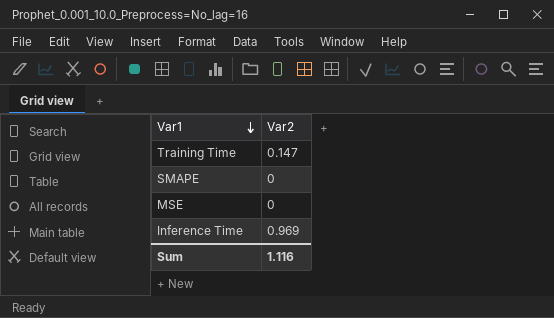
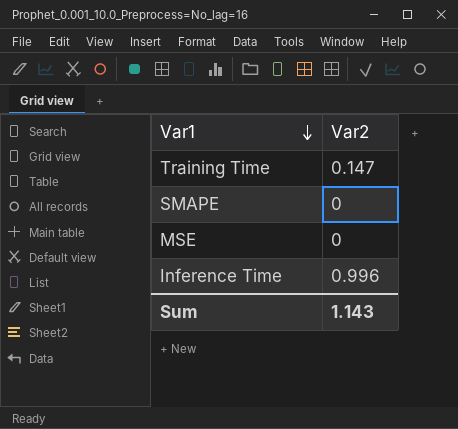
Inference Time | Var2: 0.969 -> 0.996
Sum | Var2: 1.116 -> 1.143

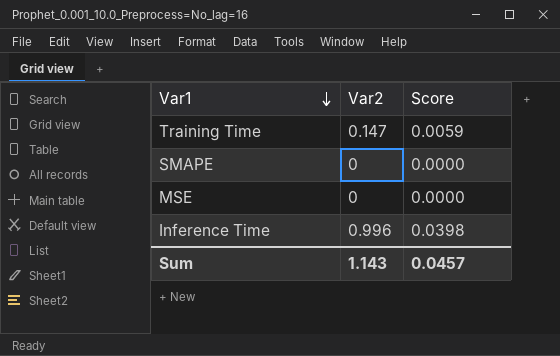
column Score | formula: none -> [Var2] * 0.04

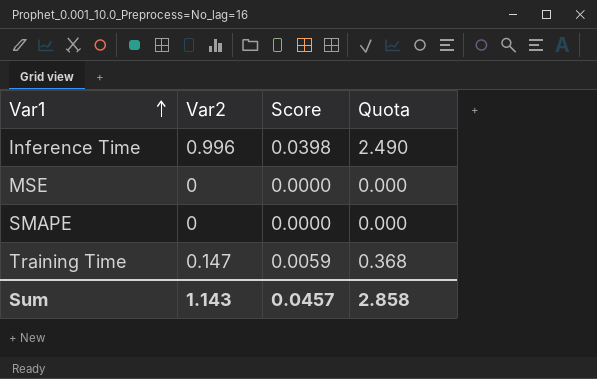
row order: Var1 descending -> Var1 ascending
column Quota | formula: none -> [Var2] * 2.5

